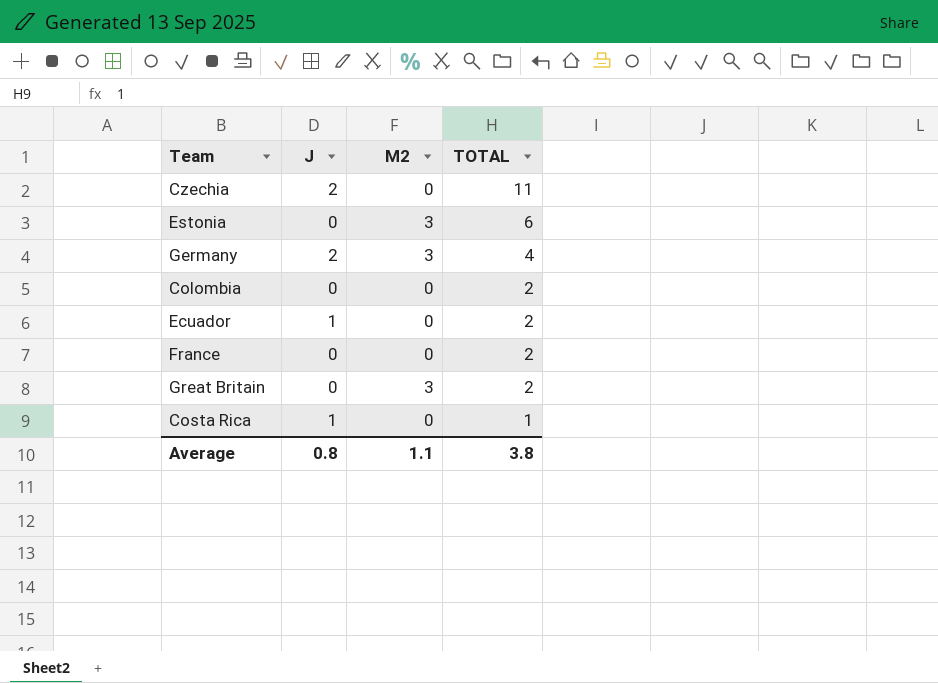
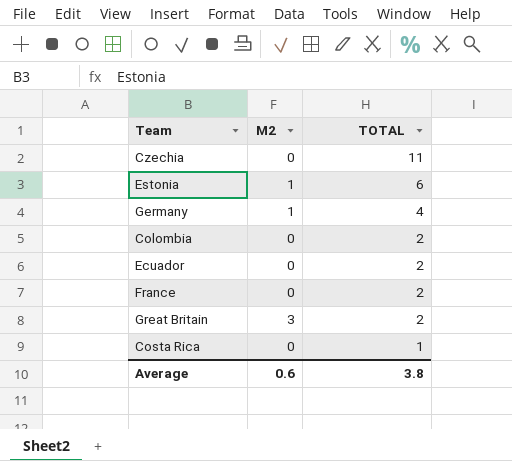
column J | position: 2 -> none
Estonia | M2: 3 -> 1
Germany | M2: 3 -> 1
Average | M2: 1.1 -> 0.6

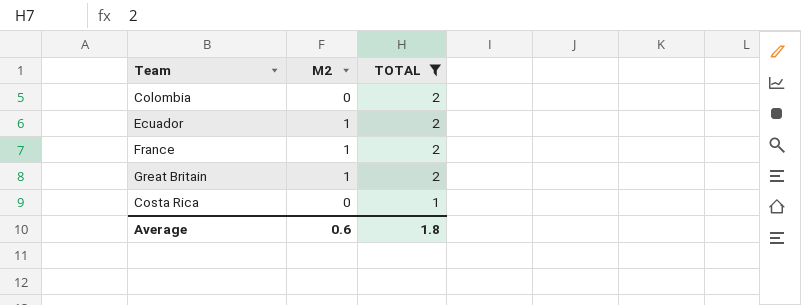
filter: none -> TOTAL <= 2
Ecuador | M2: 0 -> 1
France | M2: 0 -> 1
Great Britain | M2: 3 -> 1
Average | TOTAL: 3.8 -> 1.8

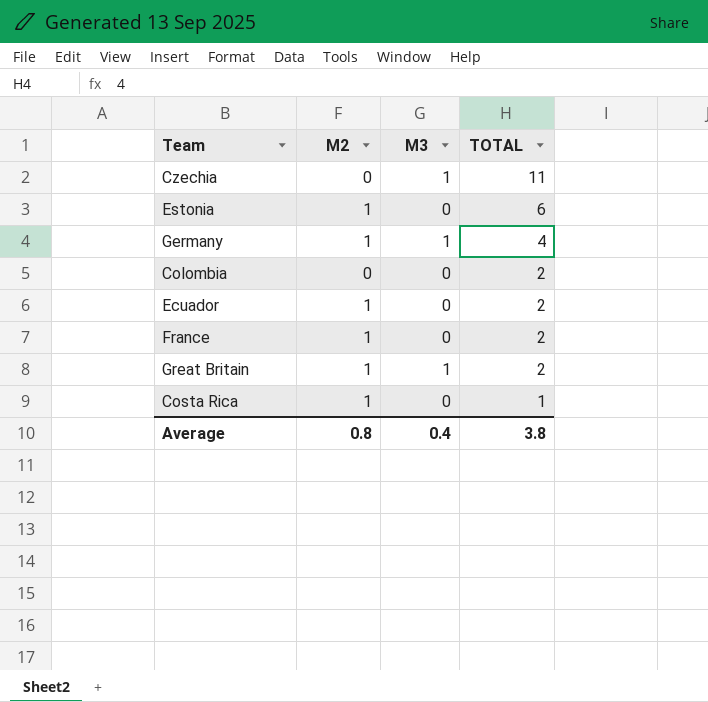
filter: TOTAL <= 2 -> none
column M3 | position: none -> 3
Costa Rica | M2: 0 -> 1
Average | M2: 0.6 -> 0.8
Average | TOTAL: 1.8 -> 3.8

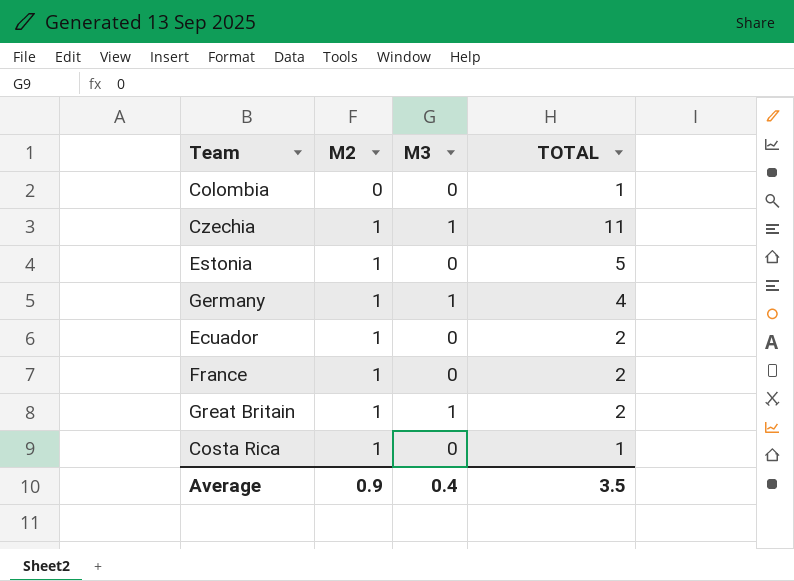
row order: TOTAL descending -> M2 ascending
Colombia | TOTAL: 2 -> 1
Czechia | M2: 0 -> 1
Estonia | TOTAL: 6 -> 5
Average | M2: 0.8 -> 0.9
Average | TOTAL: 3.8 -> 3.5

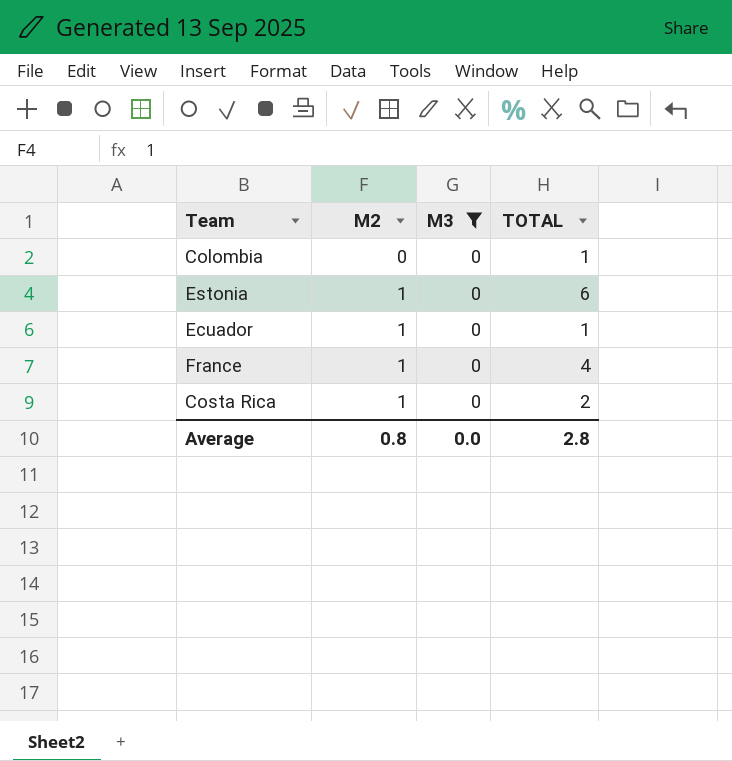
filter: none -> M3 = 0
Estonia | TOTAL: 5 -> 6
Ecuador | TOTAL: 2 -> 1
France | TOTAL: 2 -> 4
Costa Rica | TOTAL: 1 -> 2
Average | M2: 0.9 -> 0.8
Average | M3: 0.4 -> 0.0
Average | TOTAL: 3.5 -> 2.8

